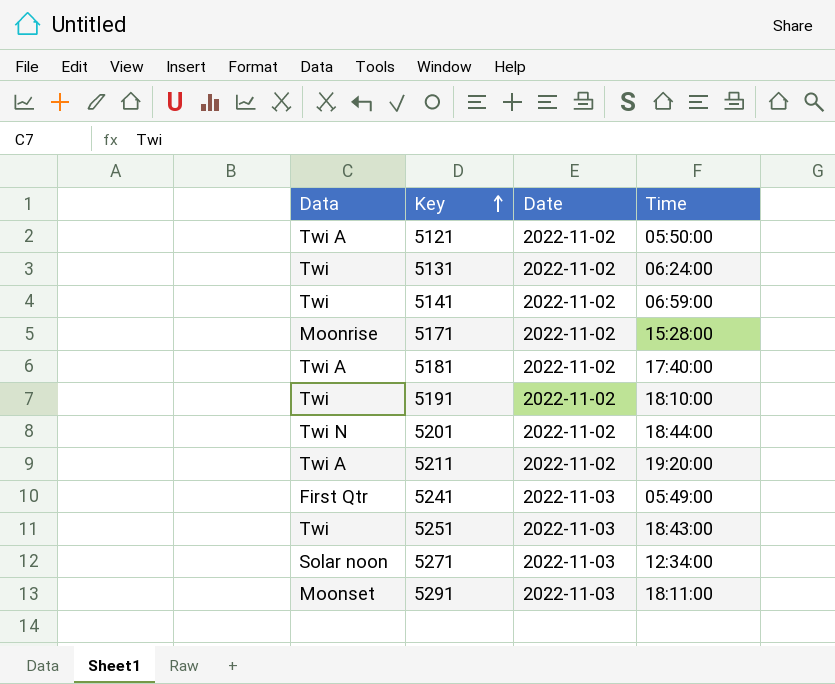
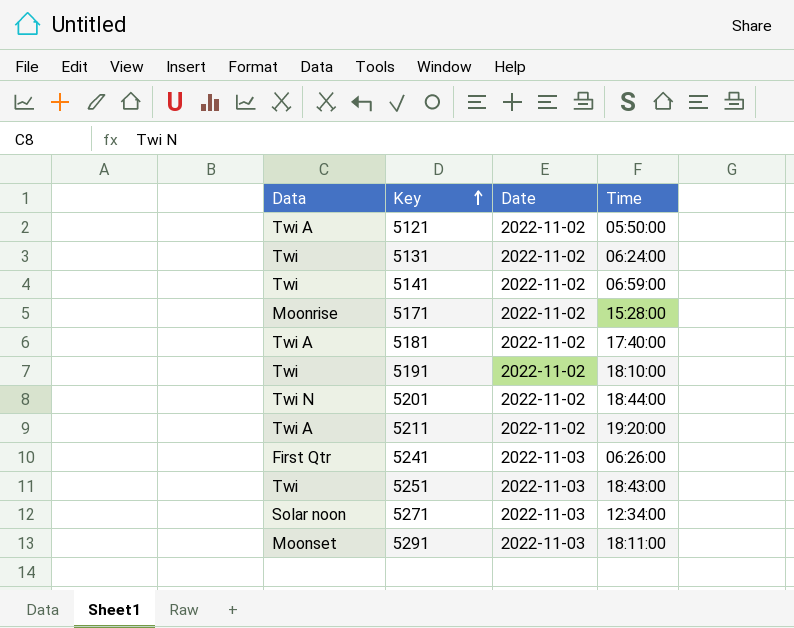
5241 | Time: 05:49:00 -> 06:26:00

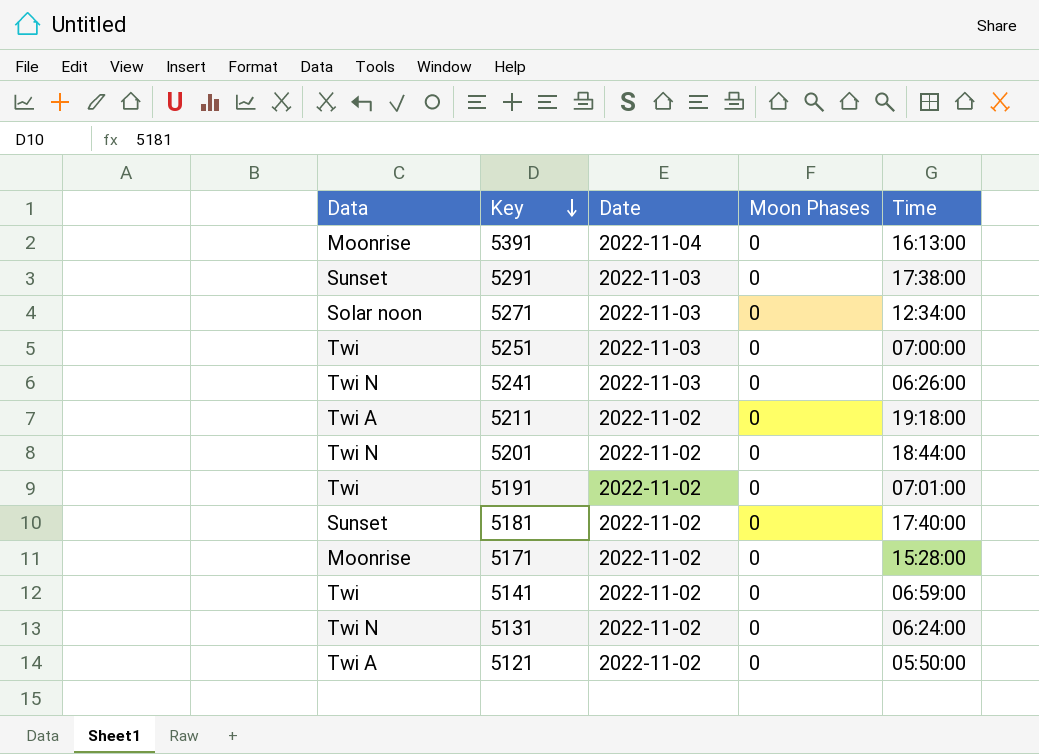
row order: Key ascending -> Key descending
column Moon Phases | position: none -> 4
row 5391: none -> Moonrise | 2022-11-04 | 0 | 16:13:00
5291 | Data: Moonset -> Sunset
5291 | Time: 18:11:00 -> 17:38:00
5251 | Time: 18:43:00 -> 07:00:00
5241 | Data: First Qtr -> Twi N
5211 | Time: 19:20:00 -> 19:18:00
5191 | Time: 18:10:00 -> 07:01:00
5181 | Data: Twi A -> Sunset
5131 | Data: Twi -> Twi N

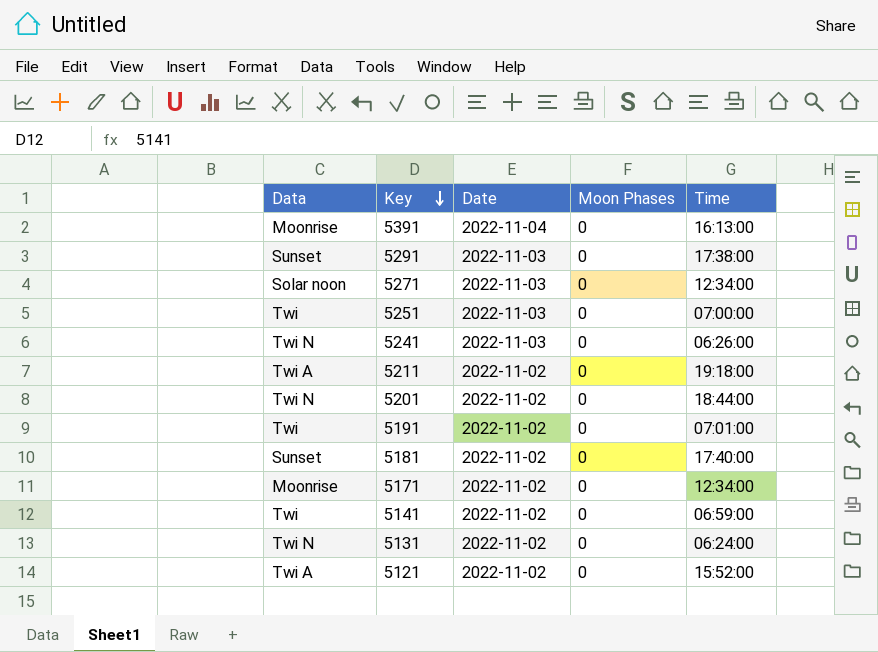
5171 | Time: 15:28:00 -> 12:34:00
5121 | Time: 05:50:00 -> 15:52:00

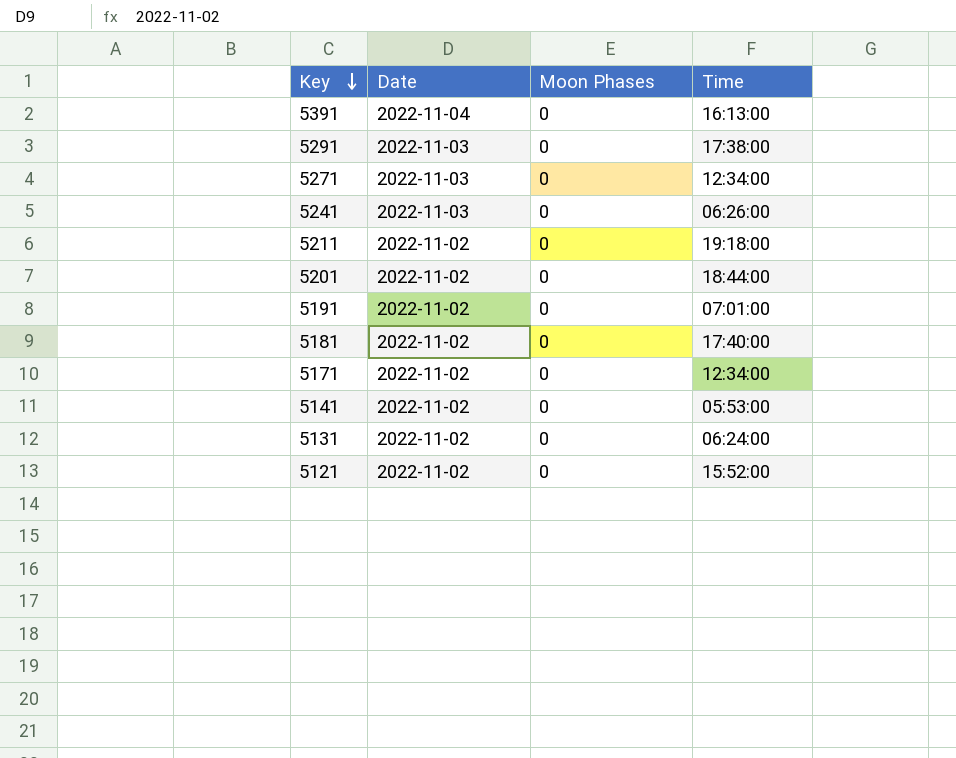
column Data | position: 1 -> none
row 5251: Twi | 2022-11-03 | 0 | 07:00:00 -> none
5141 | Time: 06:59:00 -> 05:53:00

